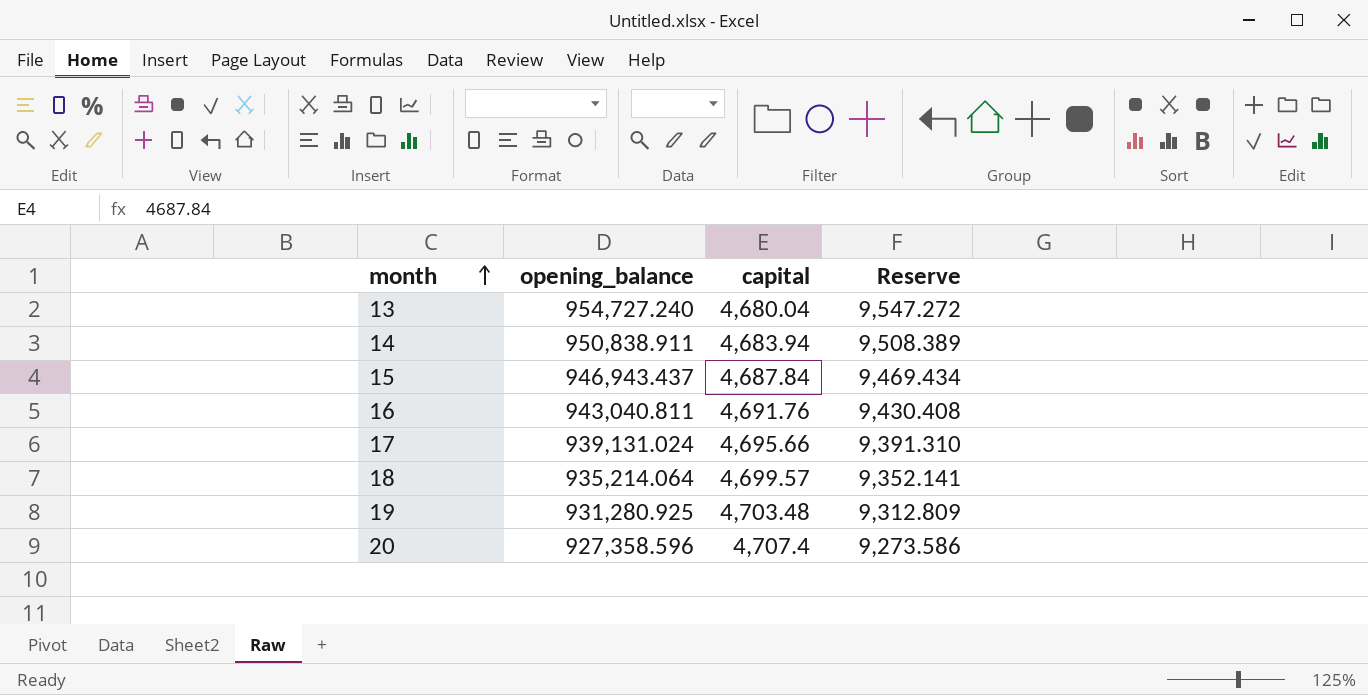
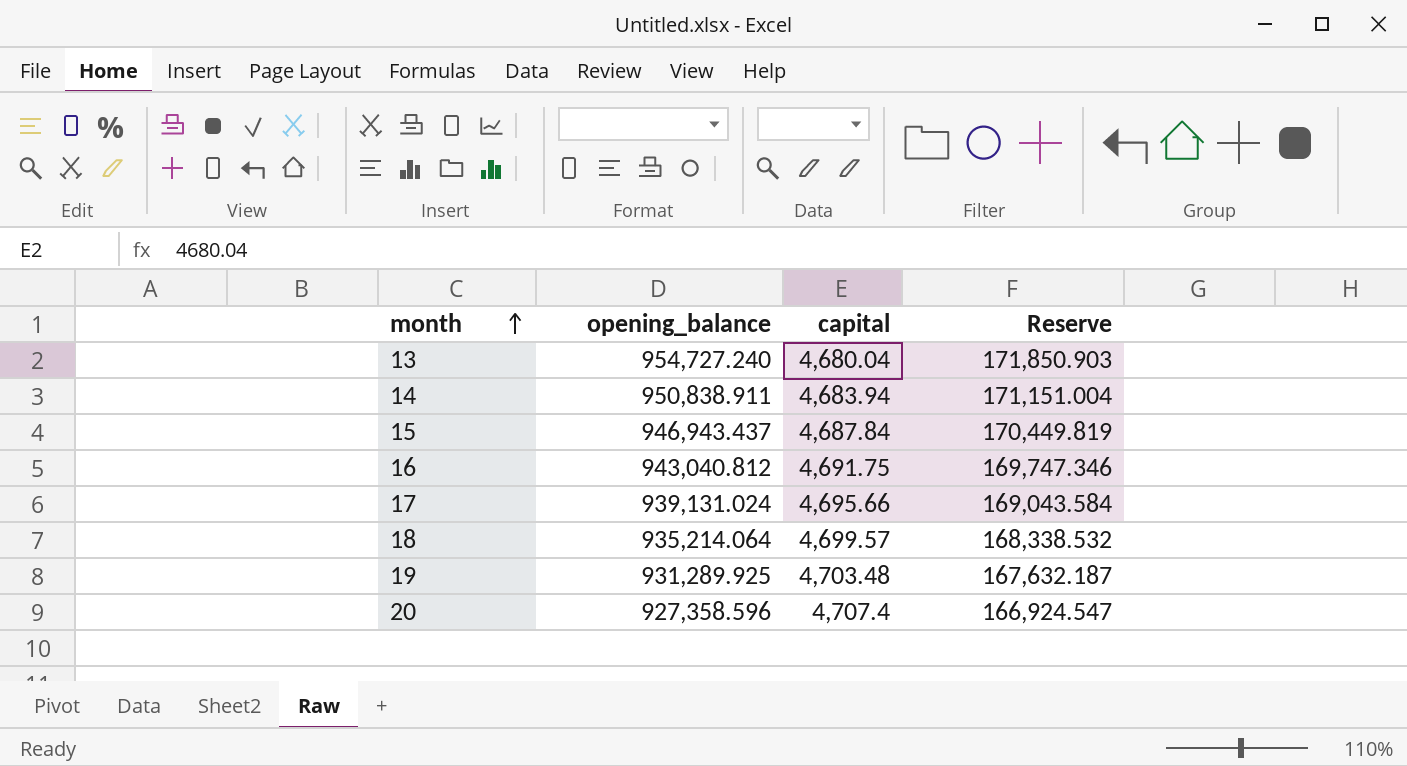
column Reserve | formula: [opening_balance] * 0.01 -> [opening_balance] * 0.18
16 | opening_balance: 943,040.811 -> 943,040.812
16 | capital: 4,691.76 -> 4,691.75
19 | opening_balance: 931,280.925 -> 931,289.925

